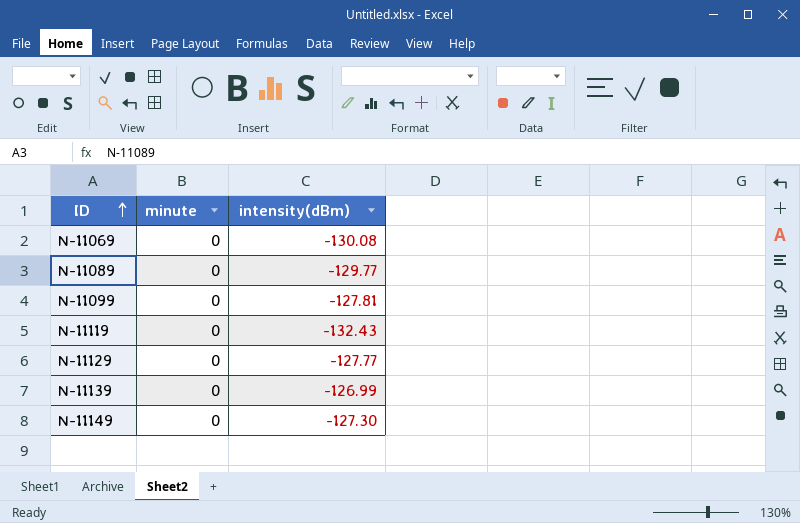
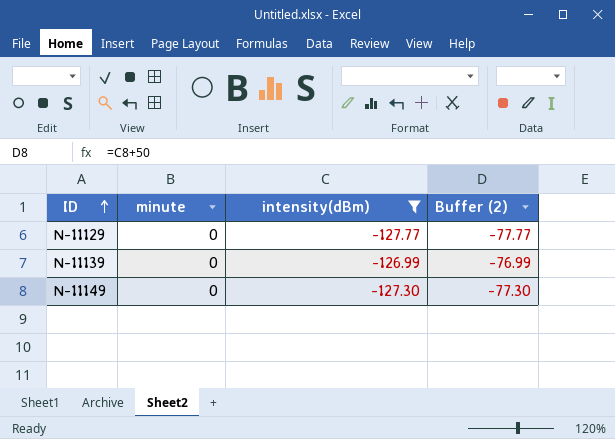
filter: none -> intensity(dBm) >= -127.77
column Buffer (2) | formula: none -> [intensity(dBm)] + 50

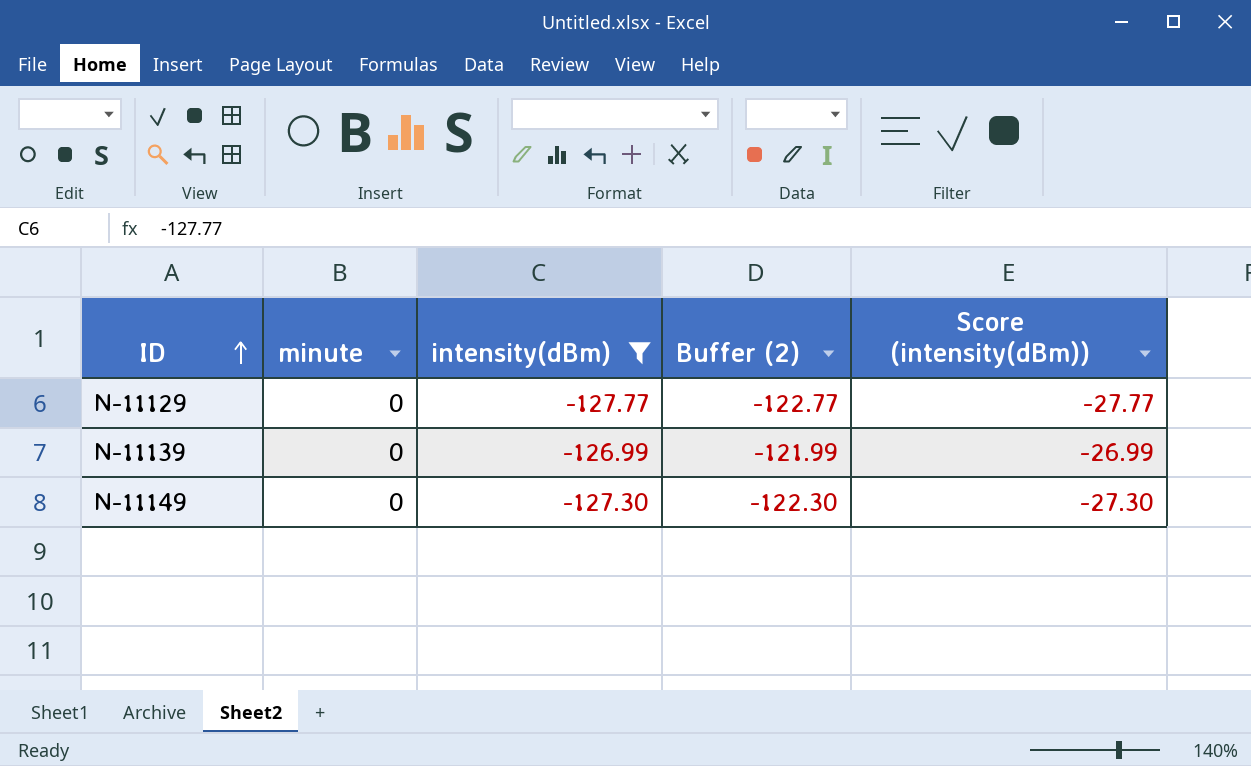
column Buffer (2) | formula: [intensity(dBm)] + 50 -> [intensity(dBm)] + 5
column Score (intensity(dBm)) | formula: none -> [intensity(dBm)] + 100

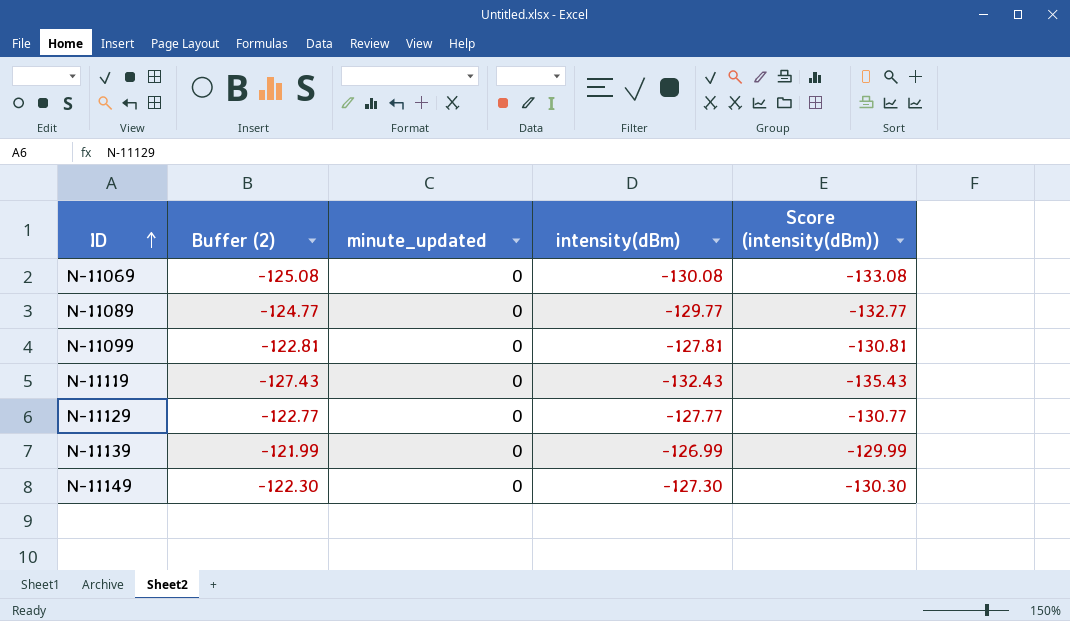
filter: intensity(dBm) >= -127.77 -> none
column Buffer (2) | position: 4 -> 2
column name: minute -> minute_updated
column Score (intensity(dBm)) | formula: [intensity(dBm)] + 100 -> [intensity(dBm)] - 3

